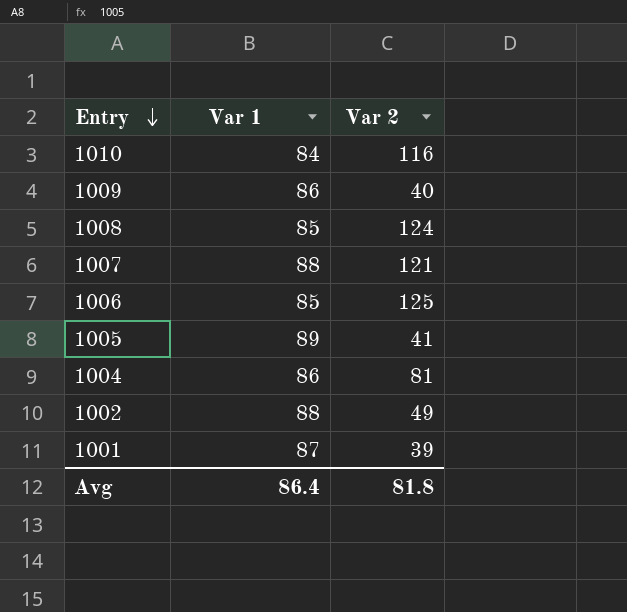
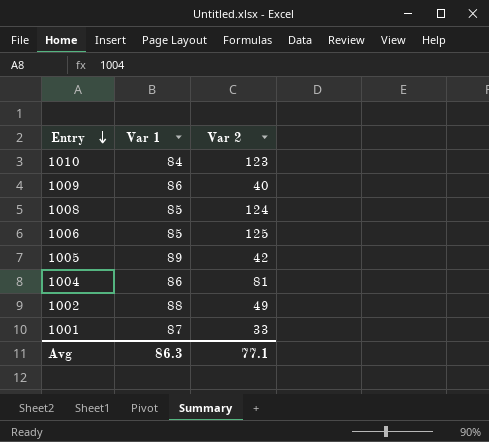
row 1007: 88 | 121 -> none
1010 | Var 2: 116 -> 123
1005 | Var 2: 41 -> 42
1001 | Var 2: 39 -> 33
Avg | Var 1: 86.4 -> 86.3
Avg | Var 2: 81.8 -> 77.1

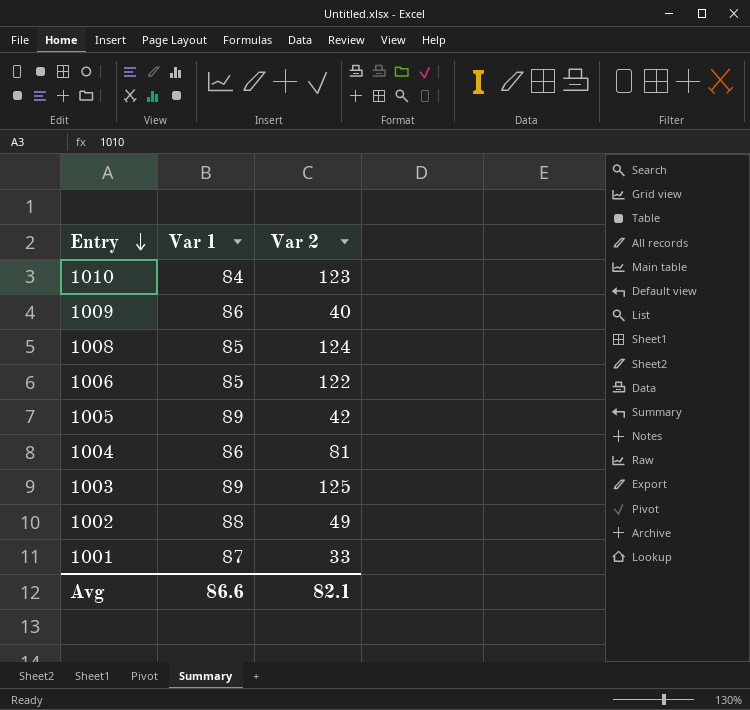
1006 | Var 2: 125 -> 122
row 1003: none -> 89 | 125
Avg | Var 1: 86.3 -> 86.6
Avg | Var 2: 77.1 -> 82.1

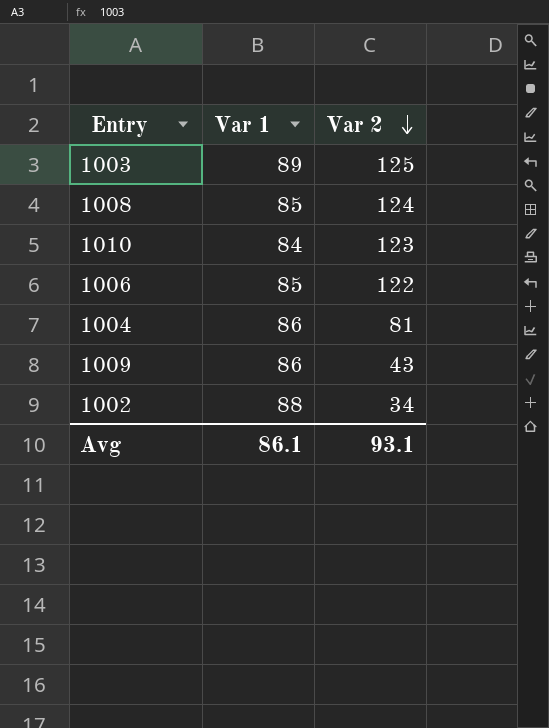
row order: Entry descending -> Var 2 descending
row 1005: 89 | 42 -> none
row 1001: 87 | 33 -> none
1009 | Var 2: 40 -> 43
1002 | Var 2: 49 -> 34
Avg | Var 1: 86.6 -> 86.1
Avg | Var 2: 82.1 -> 93.1

